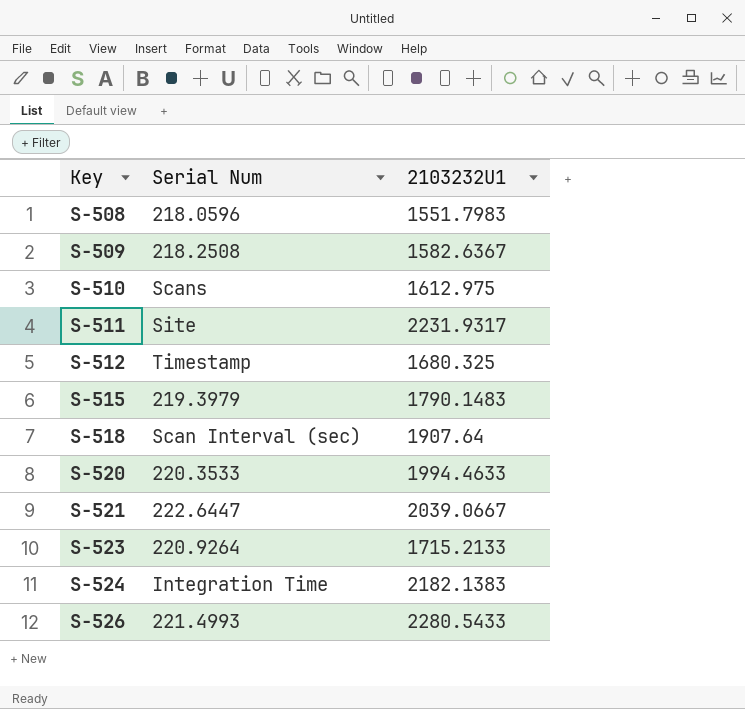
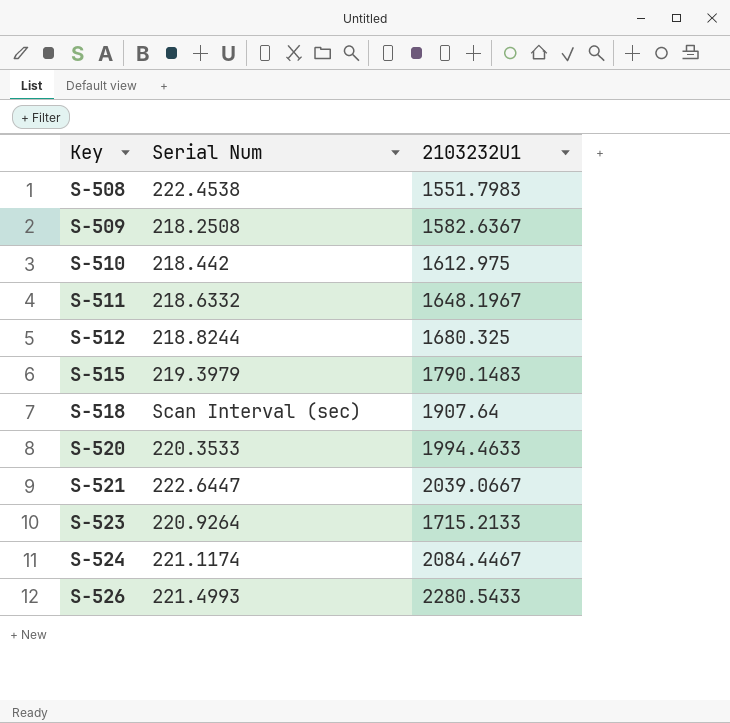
S-508 | Serial Num: 218.0596 -> 222.4538
S-510 | Serial Num: Scans -> 218.442
S-511 | Serial Num: Site -> 218.6332
S-511 | 2103232U1: 2231.9317 -> 1648.1967
S-512 | Serial Num: Timestamp -> 218.8244
S-524 | Serial Num: Integration Time -> 221.1174
S-524 | 2103232U1: 2182.1383 -> 2084.4467

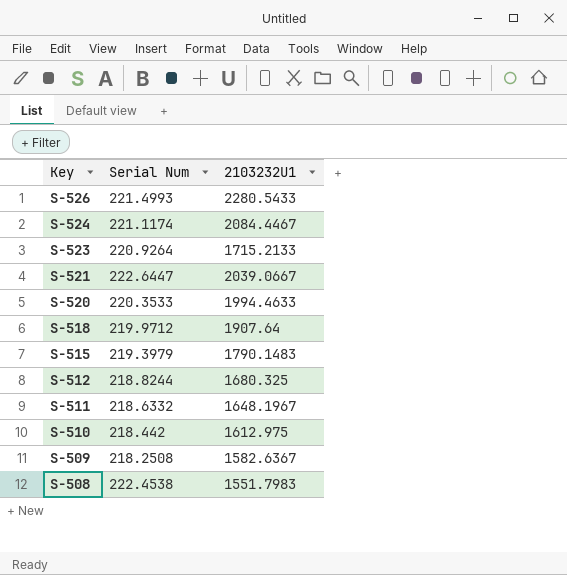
row order: Key ascending -> Key descending
S-518 | Serial Num: Scan Interval (sec) -> 219.9712

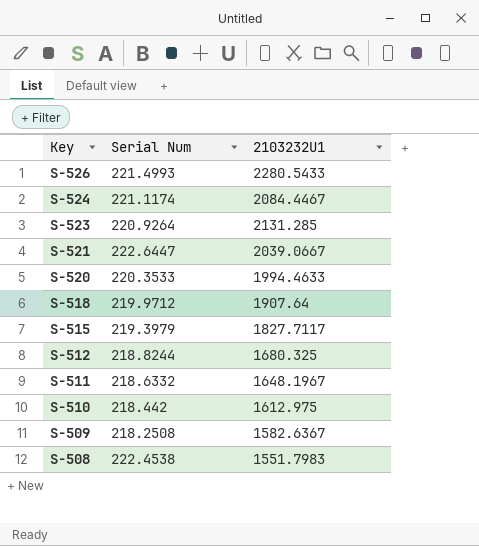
S-523 | 2103232U1: 1715.2133 -> 2131.285
S-515 | 2103232U1: 1790.1483 -> 1827.7117

